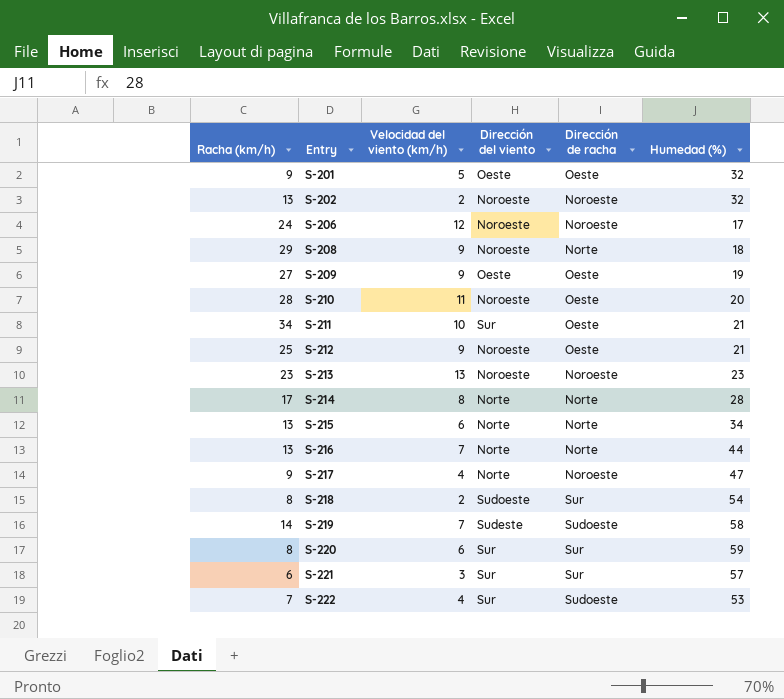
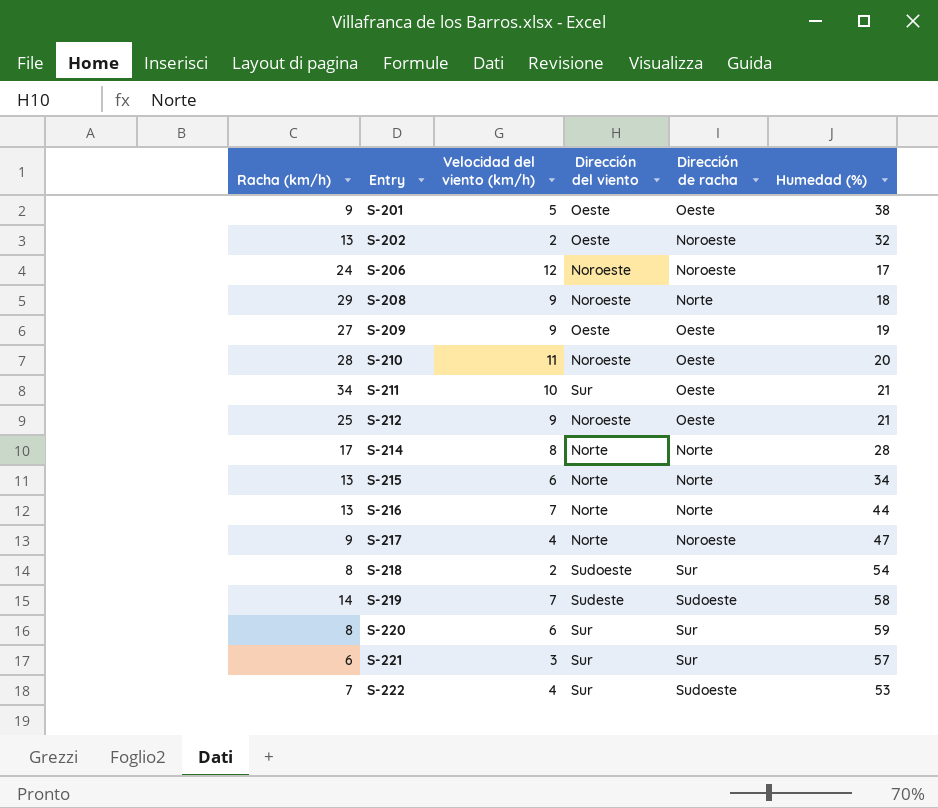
row S-213: 23 | 13 | Noroeste | Noroeste | 23 -> none
S-201 | Humedad (%): 32 -> 38
S-202 | Dirección del viento: Noroeste -> Oeste

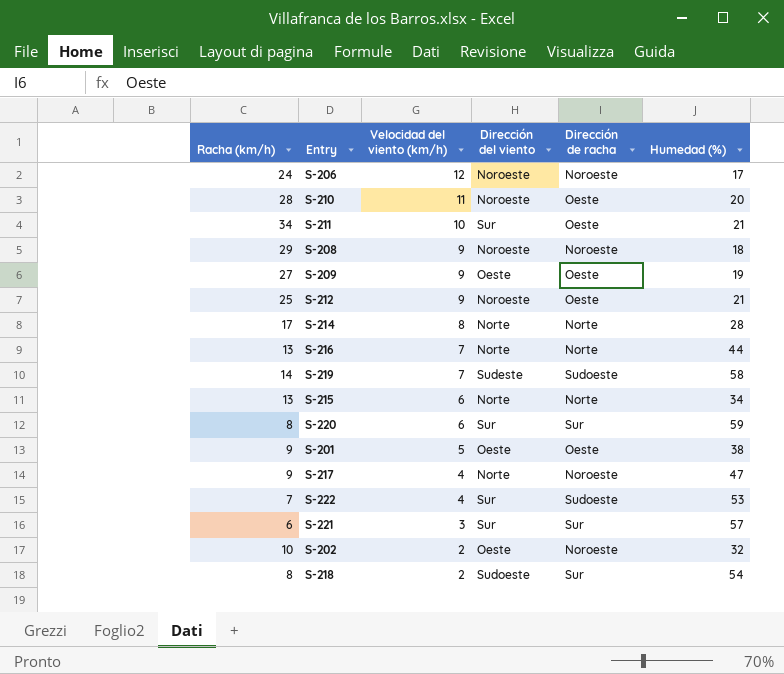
row order: Entry ascending -> Velocidad del viento (km/h) descending
S-208 | Dirección de racha: Norte -> Noroeste
S-202 | Racha (km/h): 13 -> 10

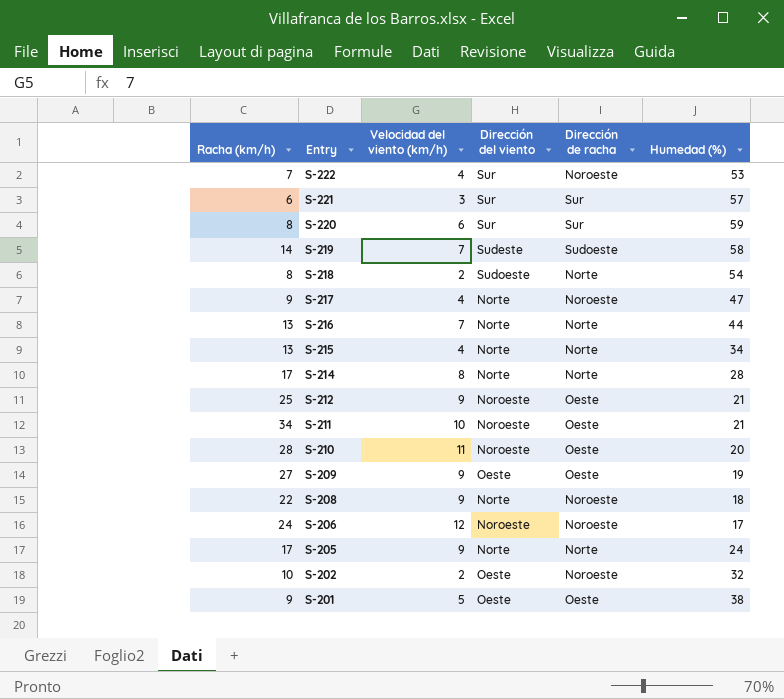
row order: Velocidad del viento (km/h) descending -> Entry descending
S-222 | Dirección de racha: Sudoeste -> Noroeste
S-218 | Dirección de racha: Sur -> Norte
S-215 | Velocidad del viento (km/h): 6 -> 4
S-211 | Dirección del viento: Sur -> Noroeste
S-208 | Racha (km/h): 29 -> 22
S-208 | Dirección del viento: Noroeste -> Norte
row S-205: none -> 17 | 9 | Norte | Norte | 24

